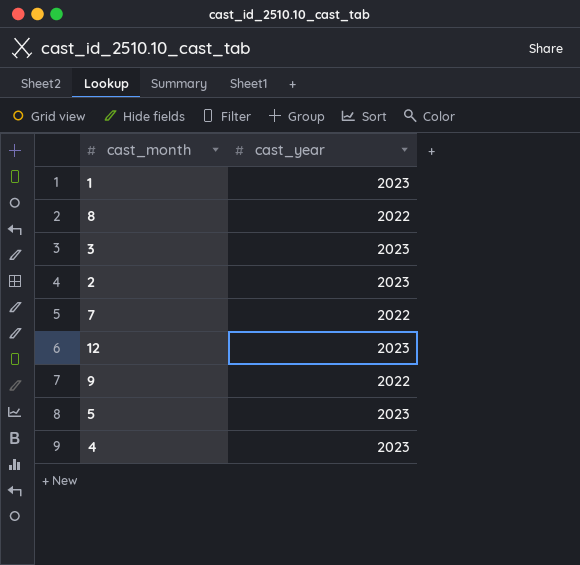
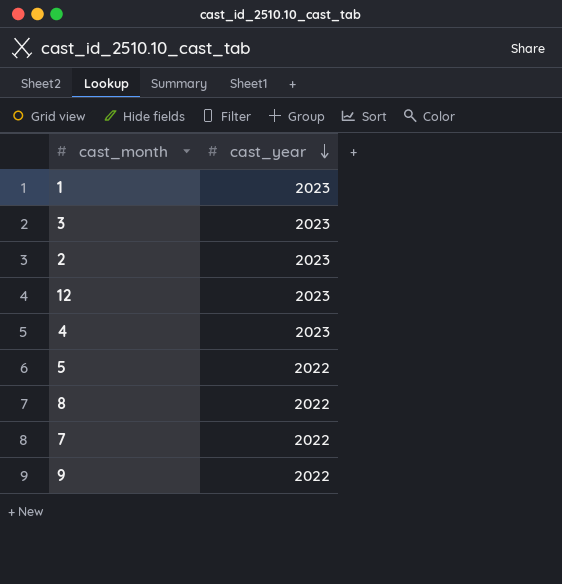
row order: none -> cast_year descending
5 | cast_year: 2023 -> 2022

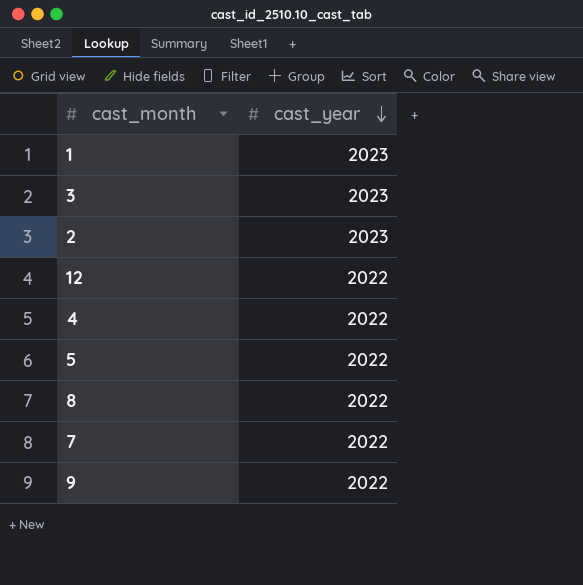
12 | cast_year: 2023 -> 2022
4 | cast_year: 2023 -> 2022

